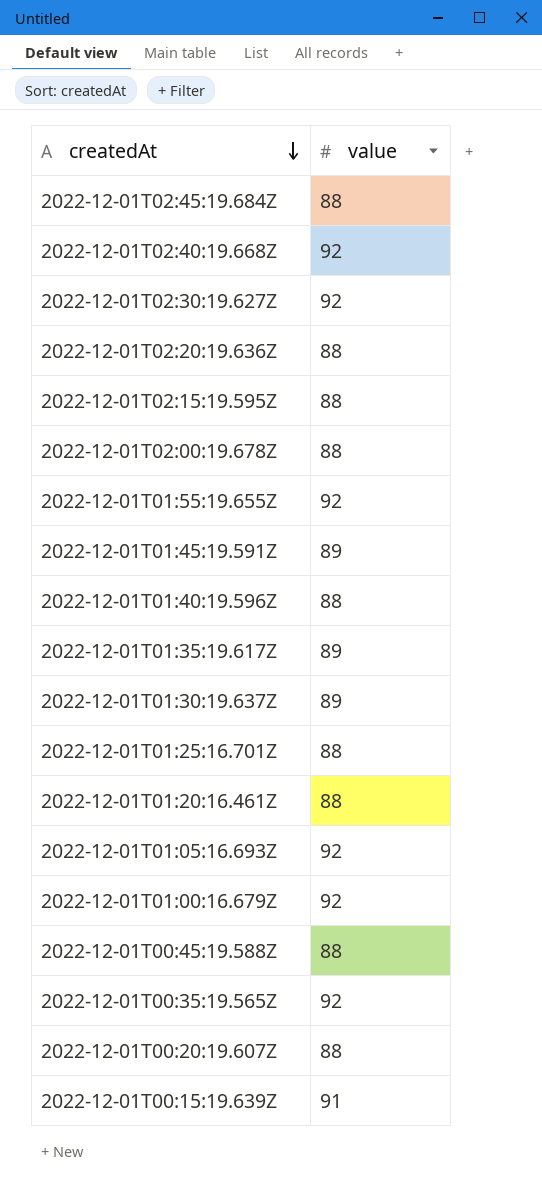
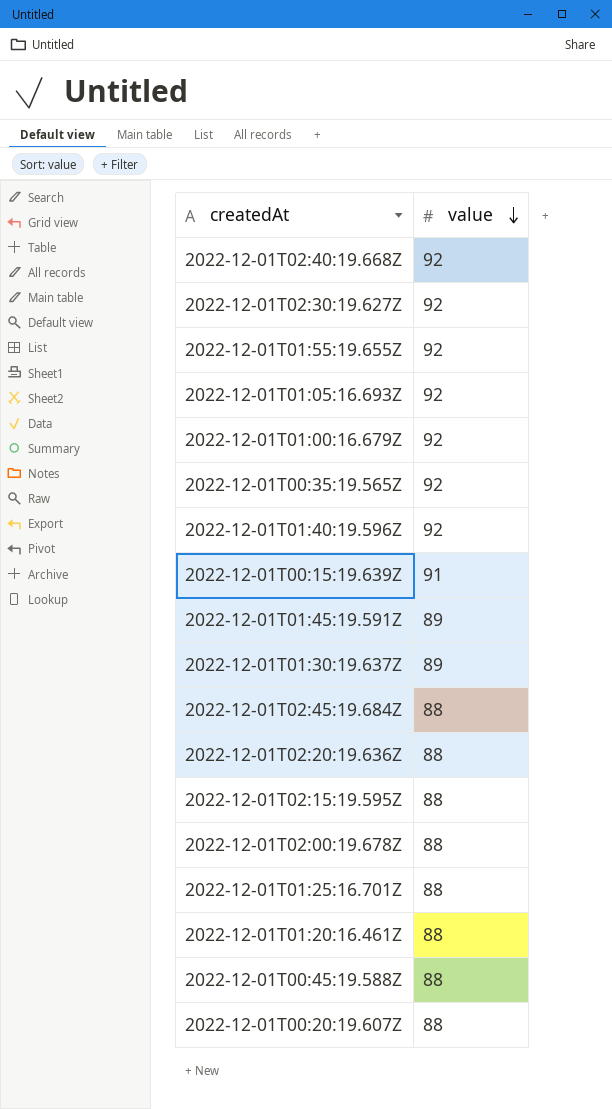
row order: createdAt descending -> value descending
row 2022-12-01T01:35:19.617Z: 89 -> none
2022-12-01T01:40:19.596Z | value: 88 -> 92

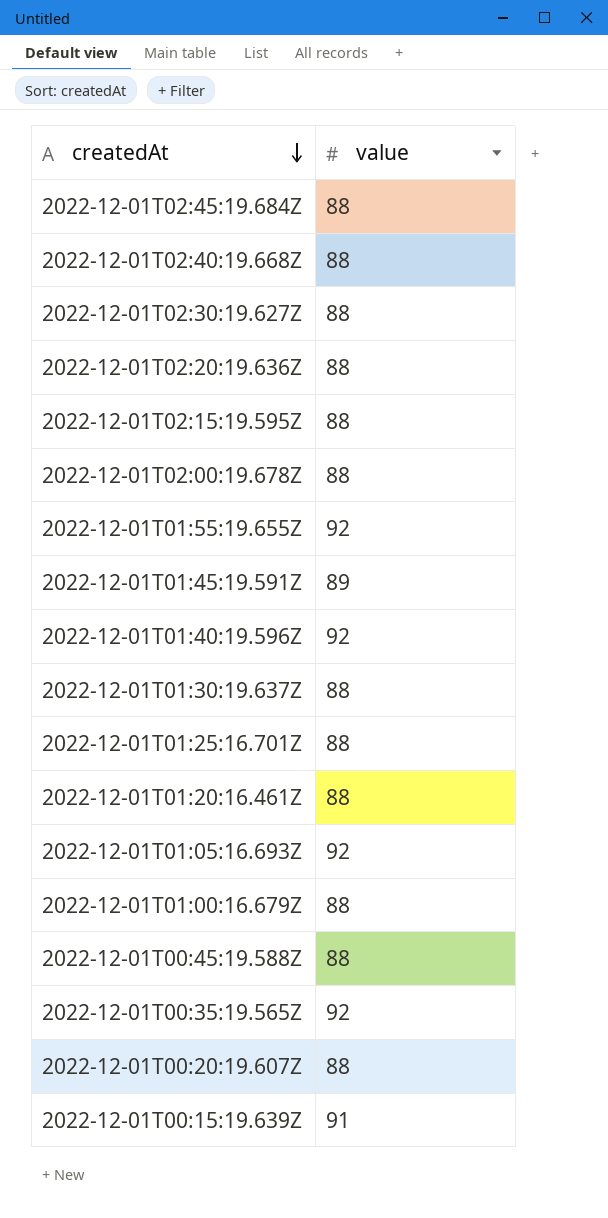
row order: value descending -> createdAt descending
2022-12-01T02:40:19.668Z | value: 92 -> 88
2022-12-01T02:30:19.627Z | value: 92 -> 88
2022-12-01T01:30:19.637Z | value: 89 -> 88
2022-12-01T01:00:16.679Z | value: 92 -> 88

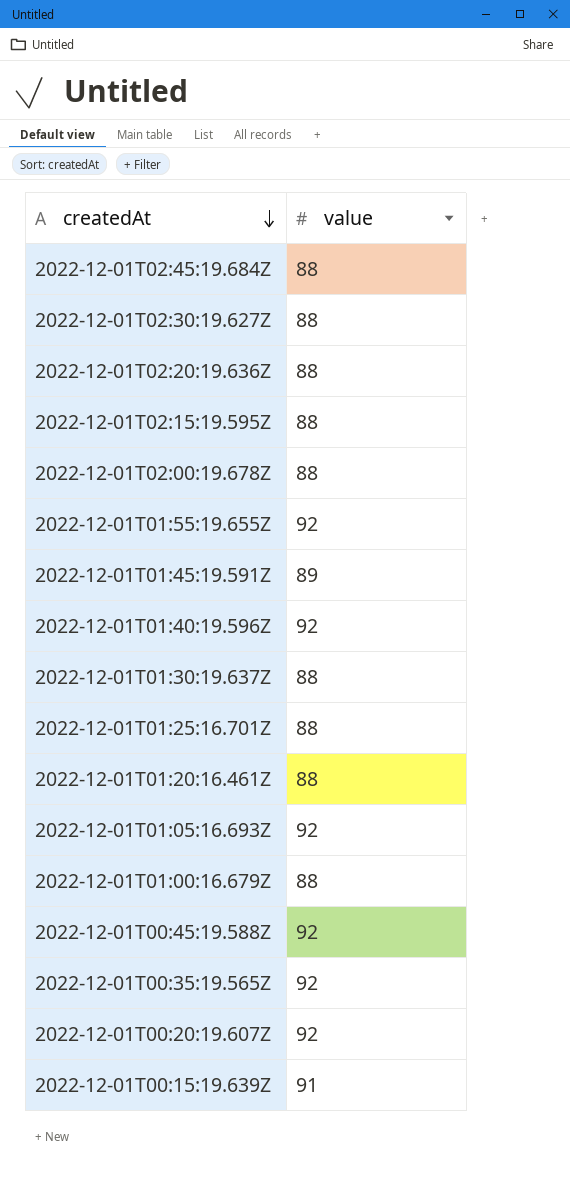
row 2022-12-01T02:40:19.668Z: 88 -> none
2022-12-01T00:45:19.588Z | value: 88 -> 92
2022-12-01T00:20:19.607Z | value: 88 -> 92

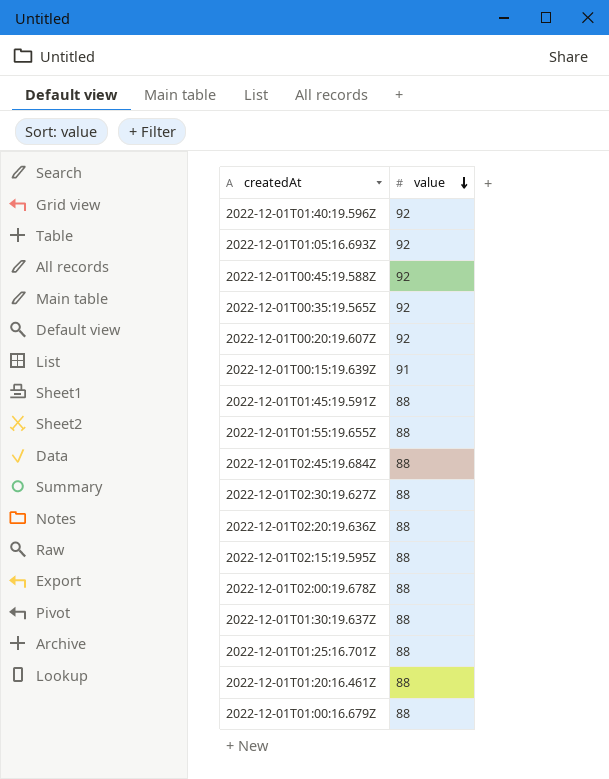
row order: createdAt descending -> value descending
2022-12-01T01:45:19.591Z | value: 89 -> 88
2022-12-01T01:55:19.655Z | value: 92 -> 88

